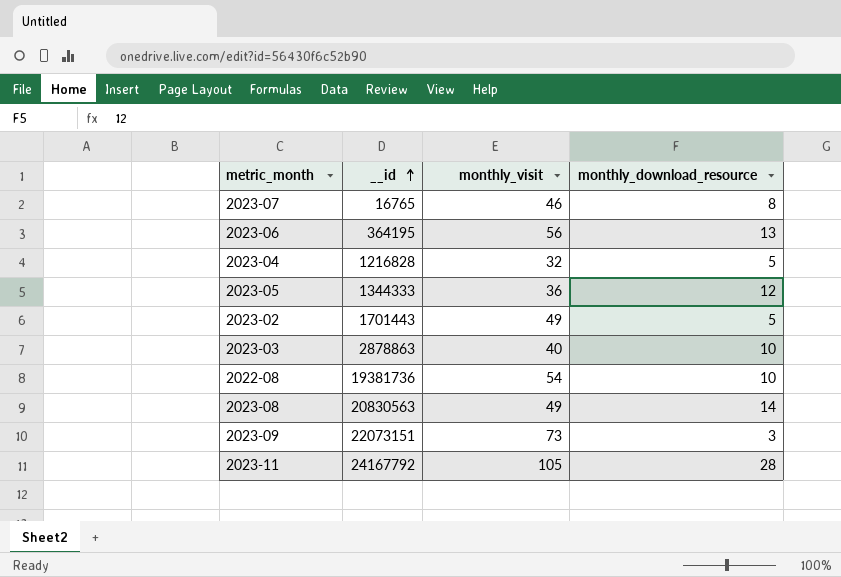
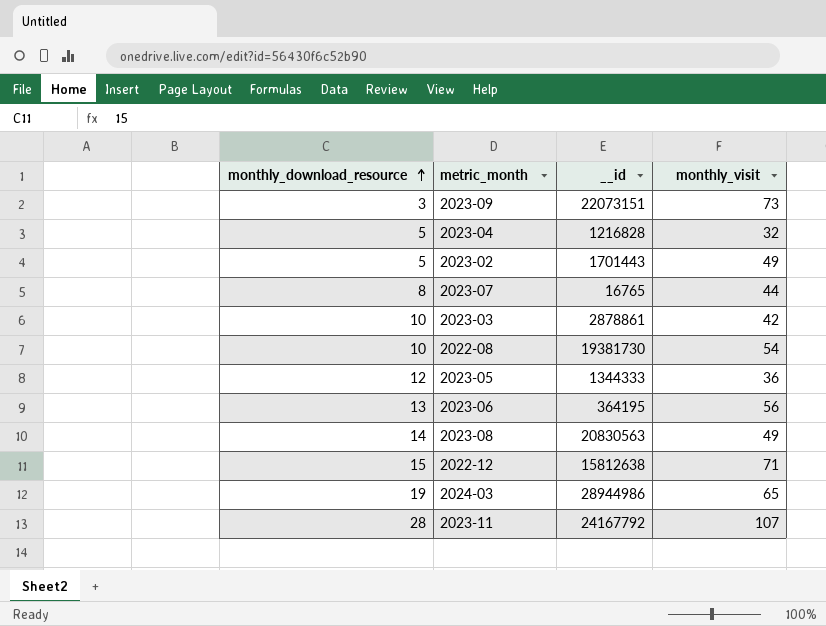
row order: __id ascending -> monthly_download_resource ascending
column monthly_download_resource | position: 4 -> 1
2023-07 | monthly_visit: 46 -> 44
2023-03 | __id: 2878863 -> 2878861
2023-03 | monthly_visit: 40 -> 42
2022-08 | __id: 19381736 -> 19381730
row 2022-12: none -> 15 | 15812638 | 71
row 2024-03: none -> 19 | 28944986 | 65
2023-11 | monthly_visit: 105 -> 107

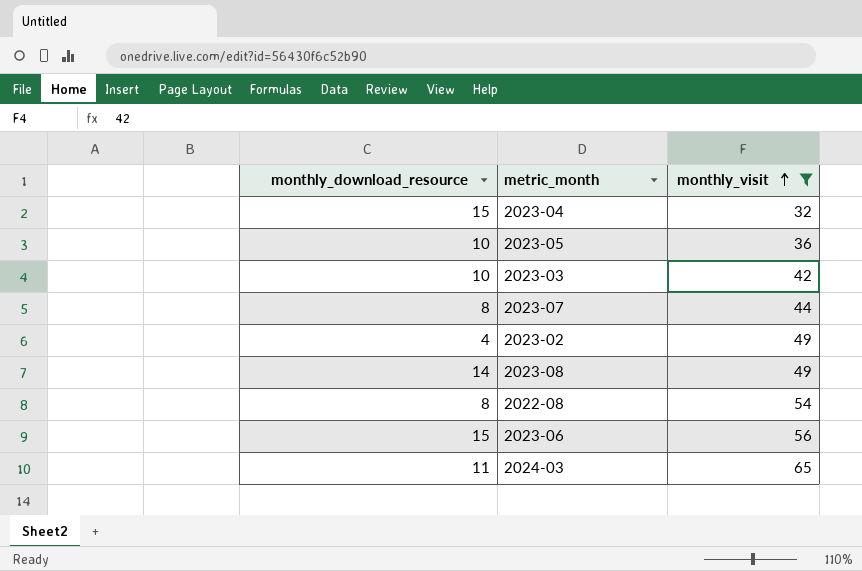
filter: none -> monthly_visit <= 65
row order: monthly_download_resource ascending -> monthly_visit ascending
column __id | position: 3 -> none
2023-04 | monthly_download_resource: 5 -> 15
2023-05 | monthly_download_resource: 12 -> 10
2023-02 | monthly_download_resource: 5 -> 4
2022-08 | monthly_download_resource: 10 -> 8
2023-06 | monthly_download_resource: 13 -> 15
2024-03 | monthly_download_resource: 19 -> 11

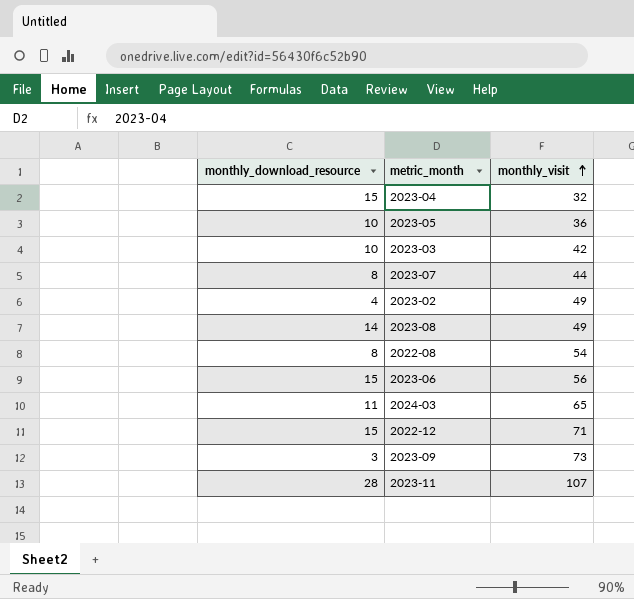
filter: monthly_visit <= 65 -> none

